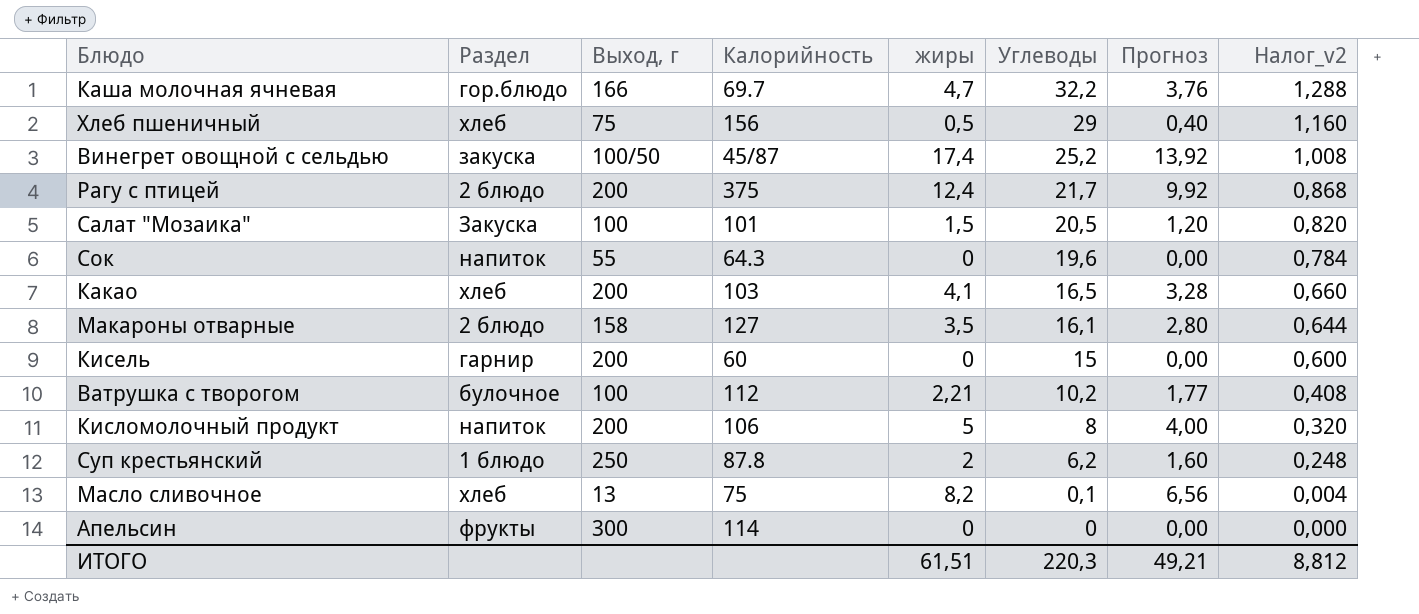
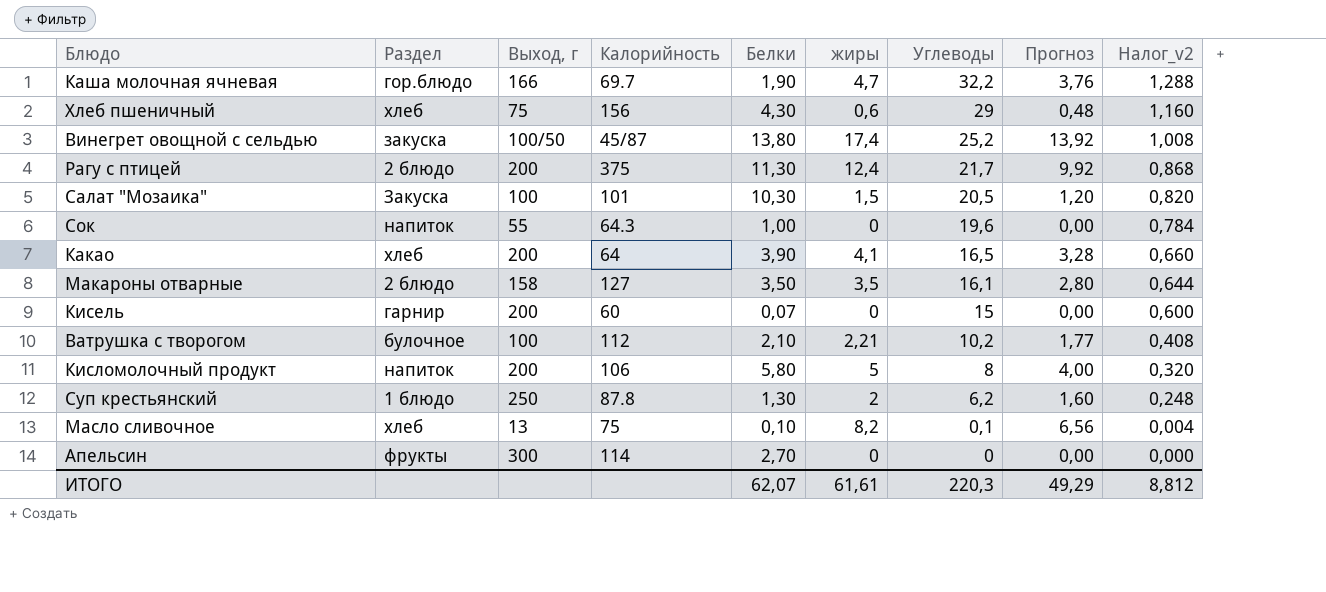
column Белки | position: none -> 5
Хлеб пшеничный | жиры: 0,5 -> 0,6
Хлеб пшеничный | Прогноз: 0,40 -> 0,48
Какао | Калорийность: 103 -> 64
ИТОГО | жиры: 61,51 -> 61,61
ИТОГО | Прогноз: 49,21 -> 49,29

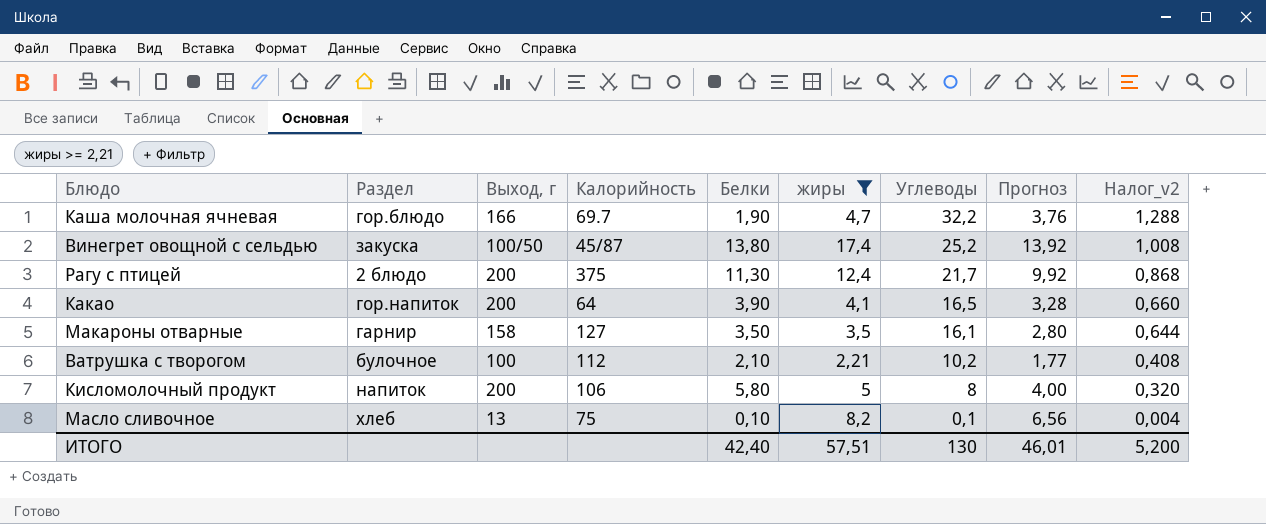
filter: none -> жиры >= 2,21
Какао | Раздел: хлеб -> гор.напиток
Макароны отварные | Раздел: 2 блюдо -> гарнир
ИТОГО | Белки: 62,07 -> 42,40
ИТОГО | жиры: 61,61 -> 57,51
ИТОГО | Углеводы: 220,3 -> 130
ИТОГО | Прогноз: 49,29 -> 46,01
ИТОГО | Налог_v2: 8,812 -> 5,200

